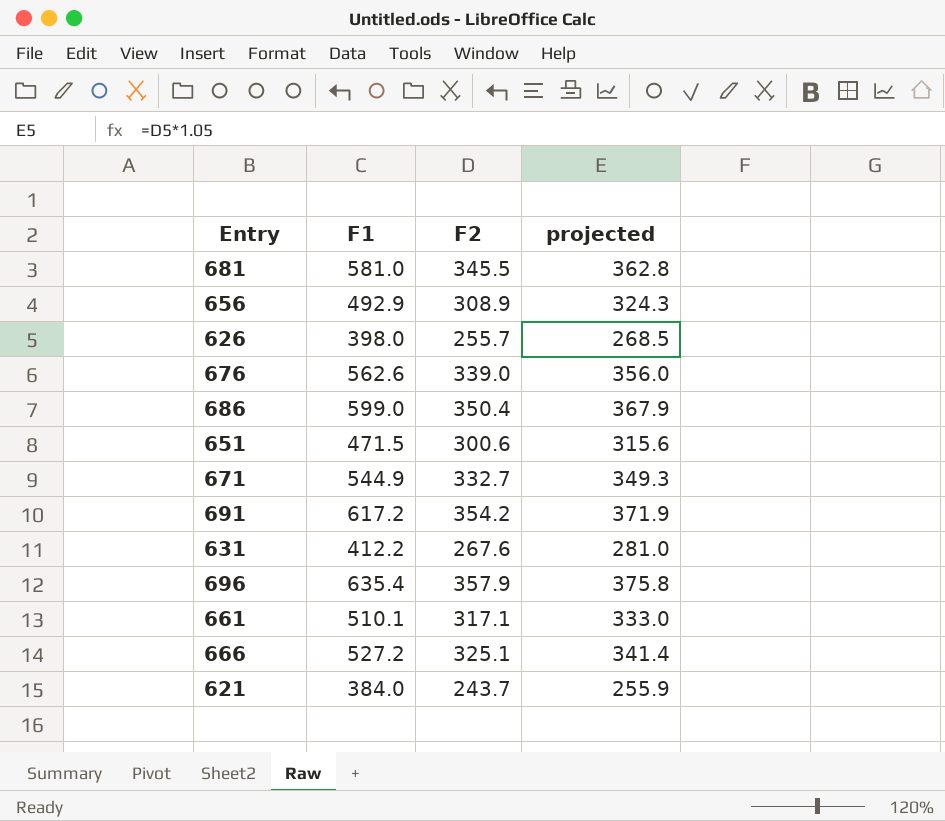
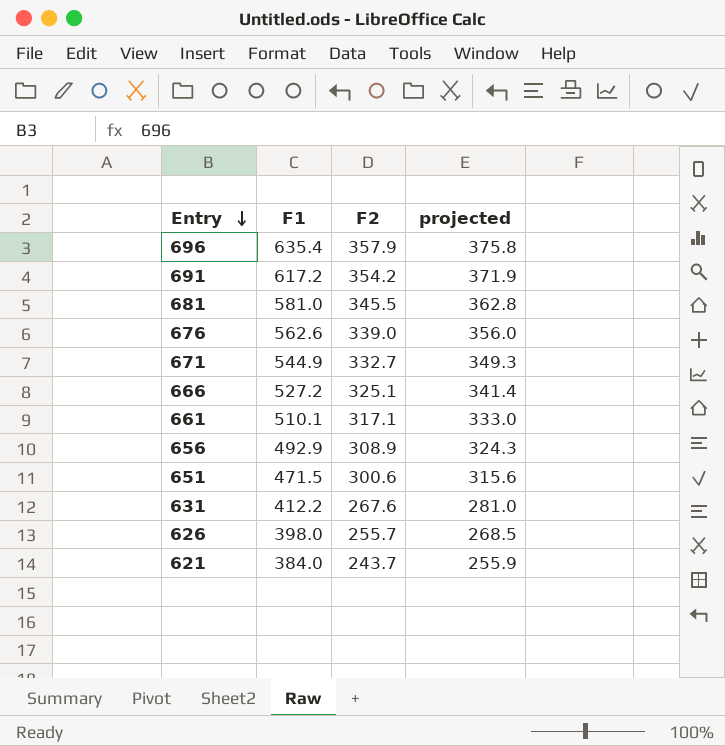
row order: none -> Entry descending
row 686: 599.0 | 350.4 | 367.9 -> none

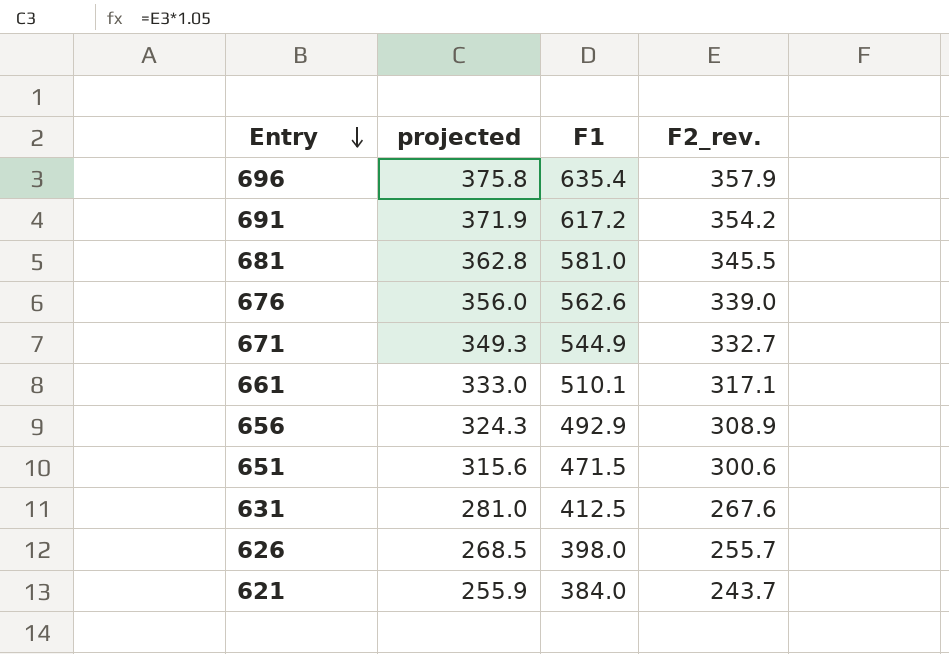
column projected | position: 4 -> 2
column name: F2 -> F2_rev.
row 666: 527.2 | 325.1 | 341.4 -> none
631 | F1: 412.2 -> 412.5

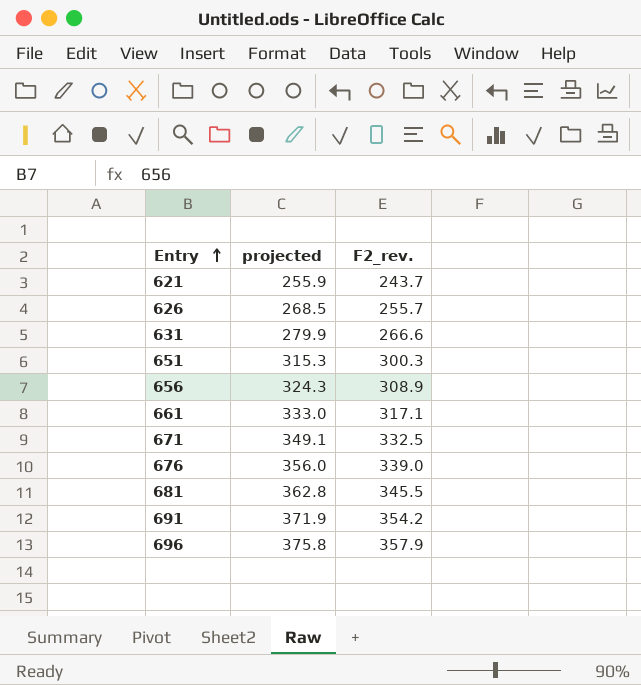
row order: Entry descending -> Entry ascending
column F1 | position: 3 -> none
631 | projected: 281.0 -> 279.9
631 | F2_rev.: 267.6 -> 266.6
651 | projected: 315.6 -> 315.3
651 | F2_rev.: 300.6 -> 300.3
671 | projected: 349.3 -> 349.1
671 | F2_rev.: 332.7 -> 332.5

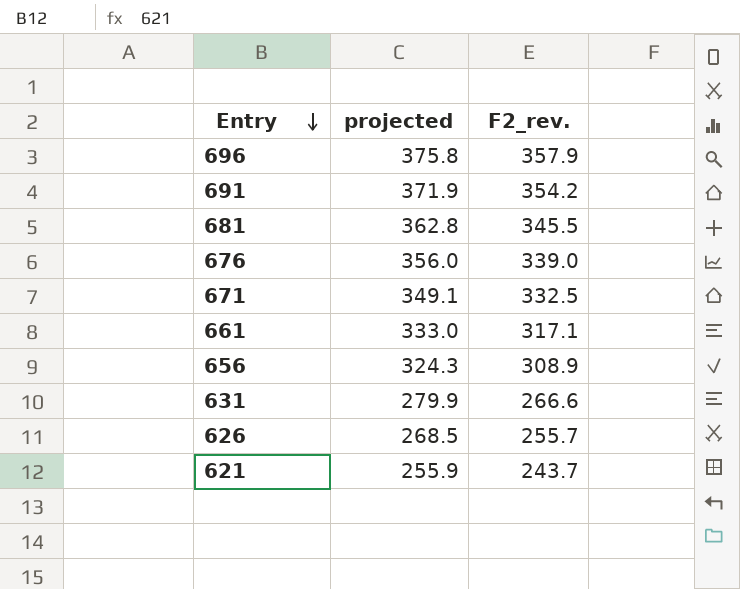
row order: Entry ascending -> Entry descending
row 651: 315.3 | 300.3 -> none

